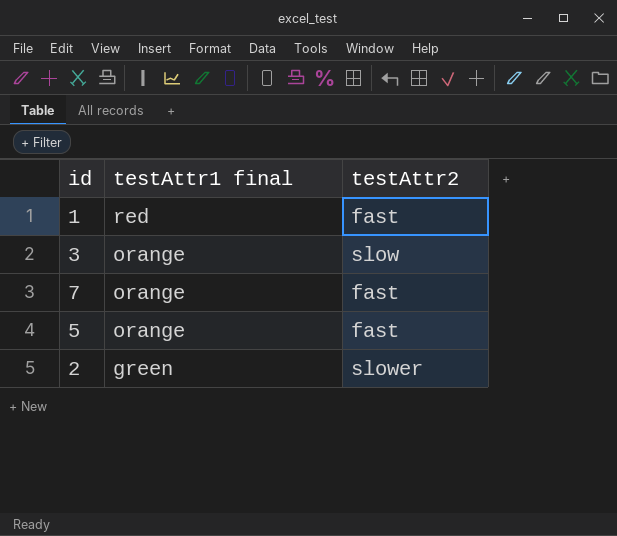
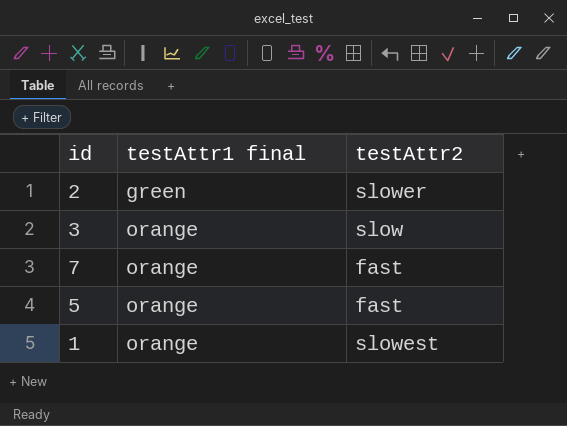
row order: testAttr1 final descending -> testAttr1 final ascending
1 | testAttr1 final: red -> orange
1 | testAttr2: fast -> slowest

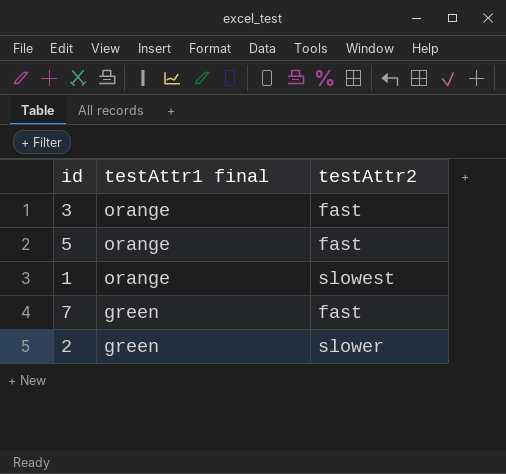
row order: testAttr1 final ascending -> testAttr1 final descending
3 | testAttr2: slow -> fast
7 | testAttr1 final: orange -> green

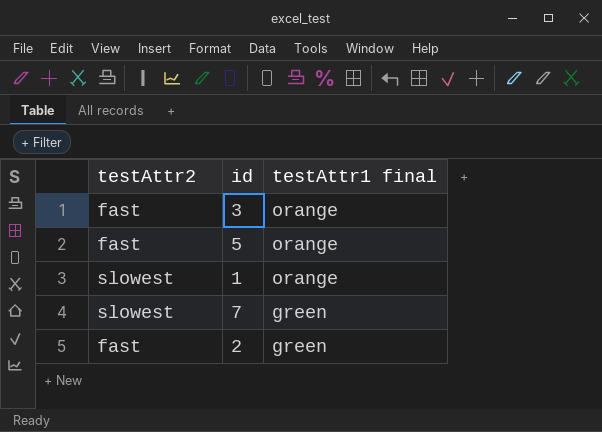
column testAttr2 | position: 3 -> 1
7 | testAttr2: fast -> slowest
2 | testAttr2: slower -> fast

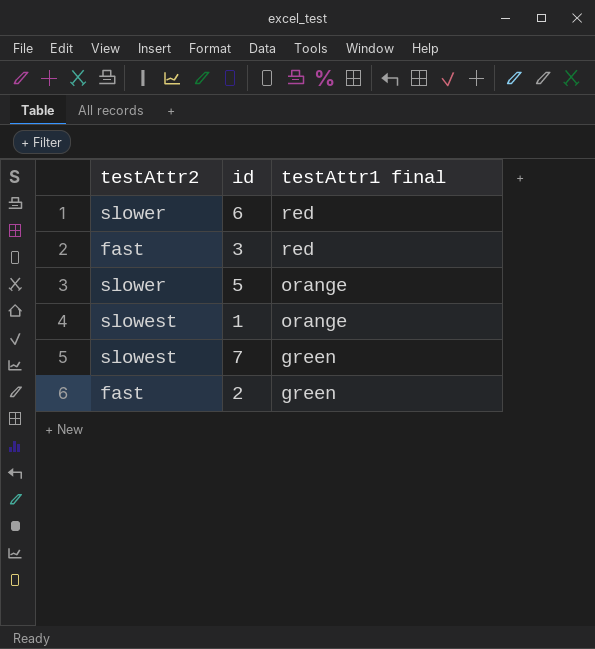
row 6: none -> slower | red
3 | testAttr1 final: orange -> red
5 | testAttr2: fast -> slower

